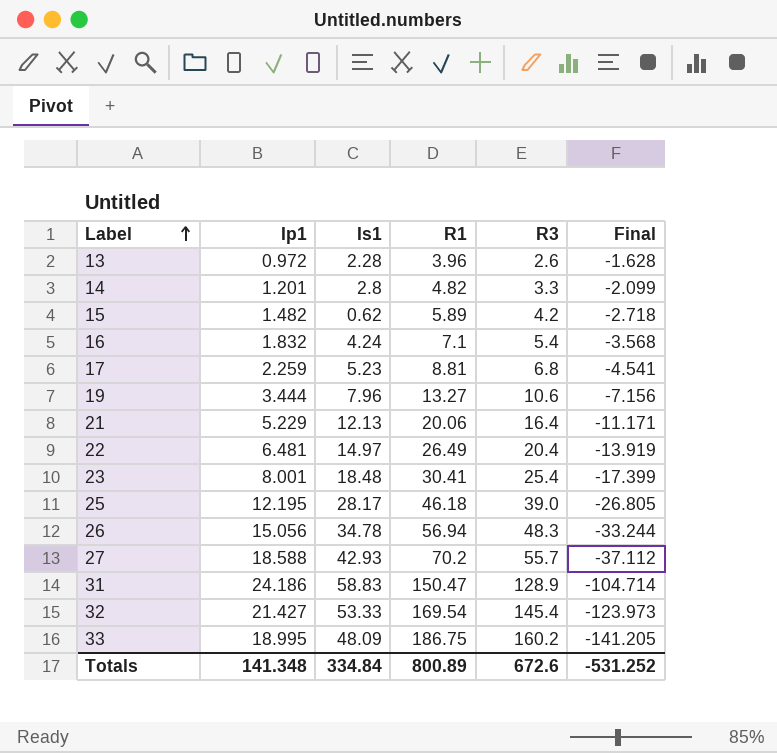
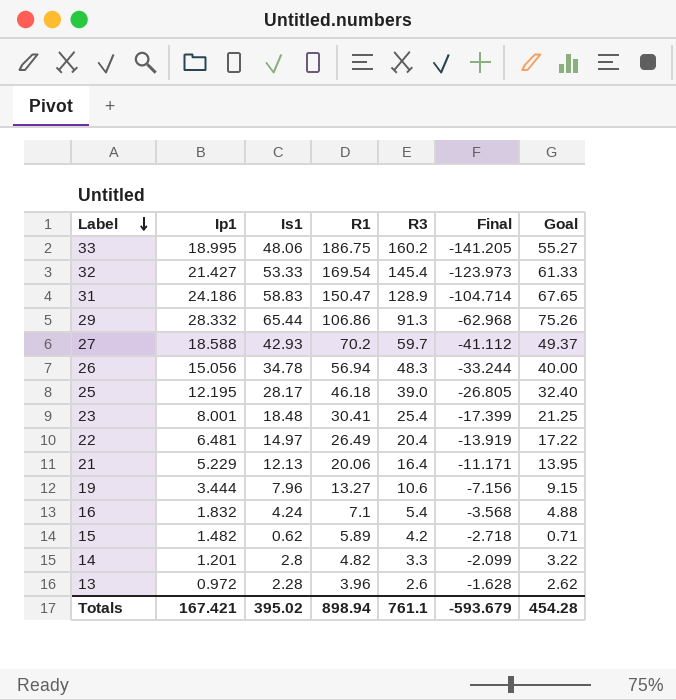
row order: Label ascending -> Label descending
column Goal | formula: none -> [Is1] * 1.15
row 17: 2.259 | 5.23 | 8.81 | 6.8 | -4.541 -> none
33 | Is1: 48.09 -> 48.06
row 29: none -> 28.332 | 65.44 | 106.86 | 91.3 | -62.968 | 75.26
27 | R3: 55.7 -> 59.7
27 | Final: -37.112 -> -41.112
Totals | Ip1: 141.348 -> 167.421
Totals | Is1: 334.84 -> 395.02
Totals | R1: 800.89 -> 898.94
Totals | R3: 672.6 -> 761.1
Totals | Final: -531.252 -> -593.679

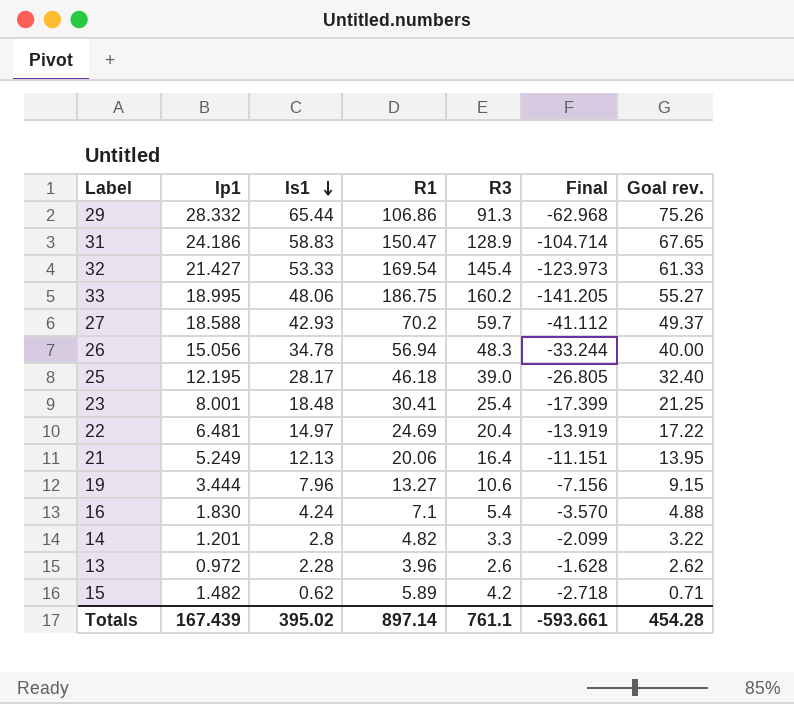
row order: Label descending -> Is1 descending
column name: Goal -> Goal rev.
22 | R1: 26.49 -> 24.69
21 | Ip1: 5.229 -> 5.249
21 | Final: -11.171 -> -11.151
16 | Ip1: 1.832 -> 1.830
16 | Final: -3.568 -> -3.570
Totals | Ip1: 167.421 -> 167.439
Totals | R1: 898.94 -> 897.14
Totals | Final: -593.679 -> -593.661

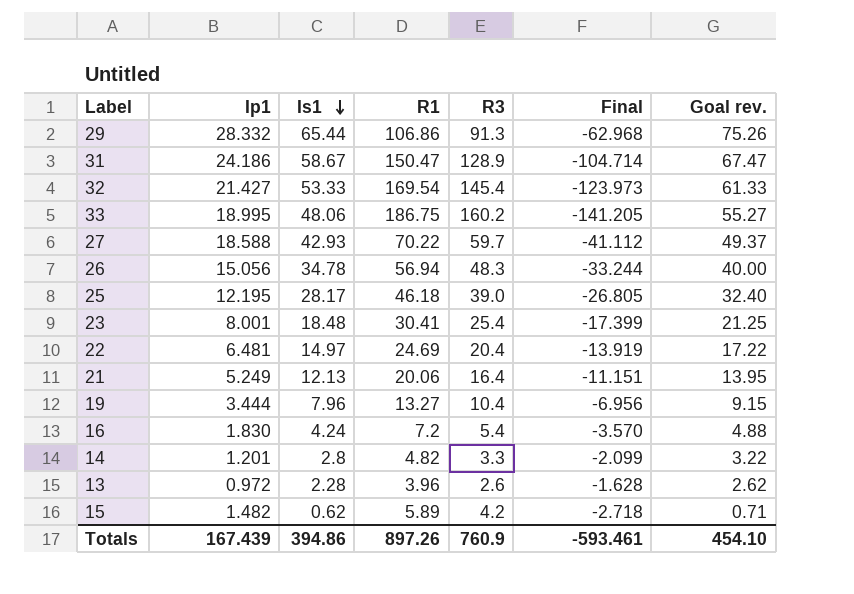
31 | Is1: 58.83 -> 58.67
31 | Goal rev.: 67.65 -> 67.47
27 | R1: 70.2 -> 70.22
19 | R3: 10.6 -> 10.4
19 | Final: -7.156 -> -6.956
16 | R1: 7.1 -> 7.2
Totals | Is1: 395.02 -> 394.86
Totals | R1: 897.14 -> 897.26
Totals | R3: 761.1 -> 760.9
Totals | Final: -593.661 -> -593.461
Totals | Goal rev.: 454.28 -> 454.10

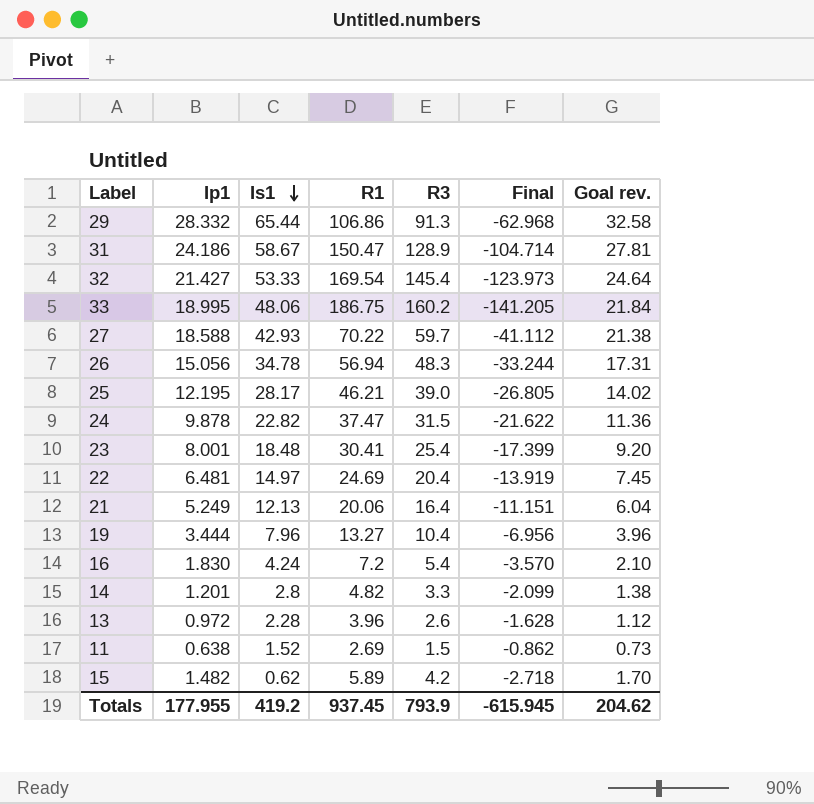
column Goal rev. | formula: [Is1] * 1.15 -> [Ip1] * 1.15
25 | R1: 46.18 -> 46.21
row 24: none -> 9.878 | 22.82 | 37.47 | 31.5 | -21.622 | 11.36
row 11: none -> 0.638 | 1.52 | 2.69 | 1.5 | -0.862 | 0.73
Totals | Ip1: 167.439 -> 177.955
Totals | Is1: 394.86 -> 419.2
Totals | R1: 897.26 -> 937.45
Totals | R3: 760.9 -> 793.9
Totals | Final: -593.461 -> -615.945
Totals | Goal rev.: 454.10 -> 204.62

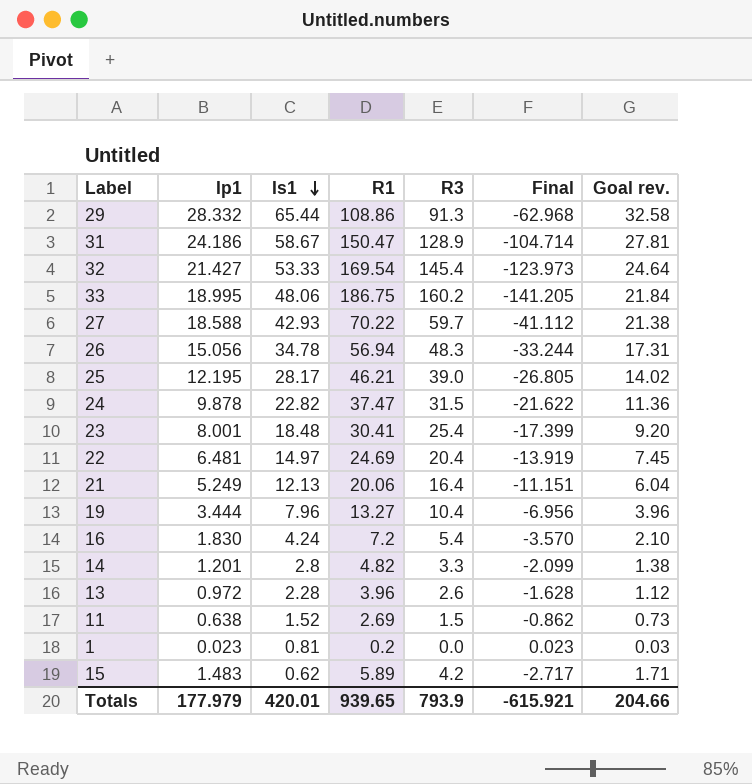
29 | R1: 106.86 -> 108.86
row 1: none -> 0.023 | 0.81 | 0.2 | 0.0 | 0.023 | 0.03
15 | Ip1: 1.482 -> 1.483
15 | Final: -2.718 -> -2.717
15 | Goal rev.: 1.70 -> 1.71
Totals | Ip1: 177.955 -> 177.979
Totals | Is1: 419.2 -> 420.01
Totals | R1: 937.45 -> 939.65
Totals | Final: -615.945 -> -615.921
Totals | Goal rev.: 204.62 -> 204.66

